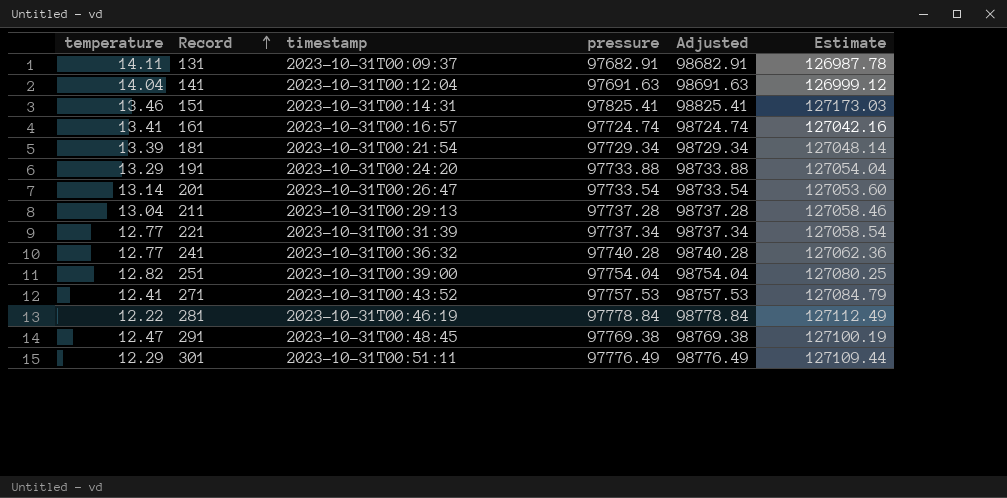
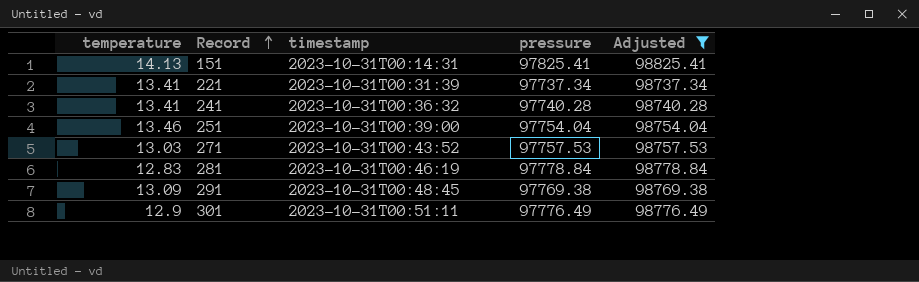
filter: none -> Adjusted >= 98737.34
column Estimate | formula: [pressure] * 1.3 -> none
151 | temperature: 13.46 -> 14.13
221 | temperature: 12.77 -> 13.41
241 | temperature: 12.77 -> 13.41
251 | temperature: 12.82 -> 13.46
271 | temperature: 12.41 -> 13.03
281 | temperature: 12.22 -> 12.83
291 | temperature: 12.47 -> 13.09
301 | temperature: 12.29 -> 12.9

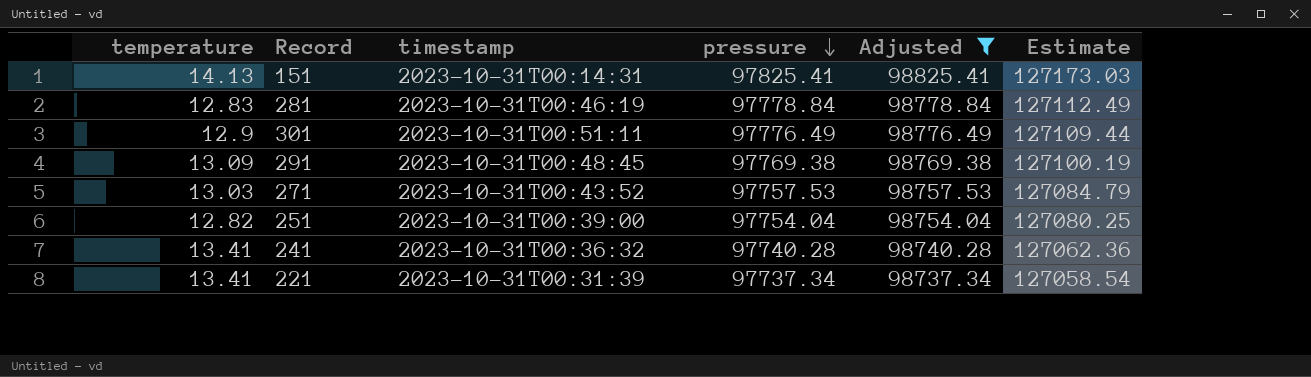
row order: Record ascending -> pressure descending
column Estimate | formula: none -> [pressure] * 1.3
251 | temperature: 13.46 -> 12.82

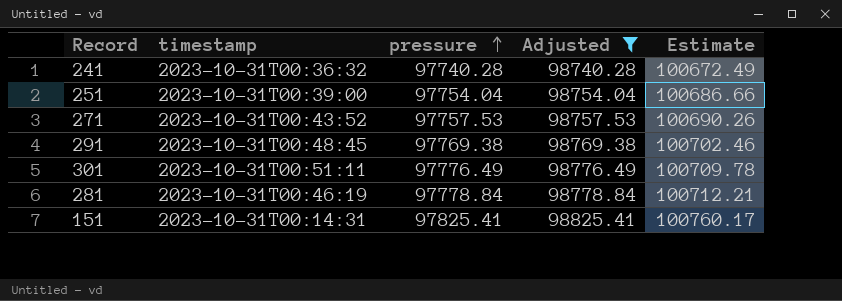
row order: pressure descending -> pressure ascending
column temperature | position: 1 -> none
column Estimate | formula: [pressure] * 1.3 -> [pressure] * 1.03
row 221: 13.41 | 2023-10-31T00:31:39 | 97737.34 | 98737.34 | 127058.54 -> none

